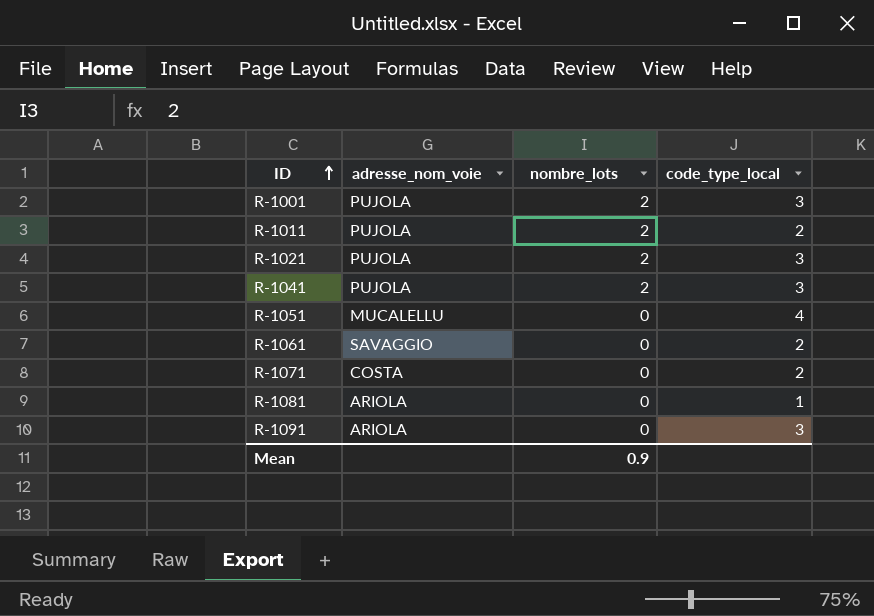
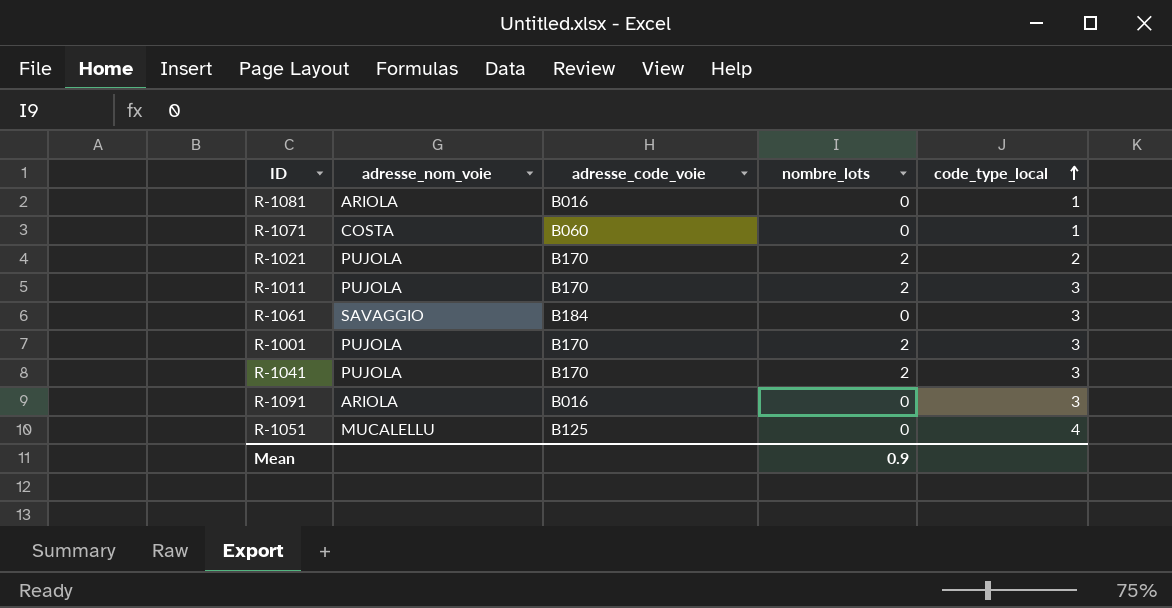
row order: ID ascending -> code_type_local ascending
column adresse_code_voie | position: none -> 3
R-1071 | code_type_local: 2 -> 1
R-1021 | code_type_local: 3 -> 2
R-1011 | code_type_local: 2 -> 3
R-1061 | code_type_local: 2 -> 3

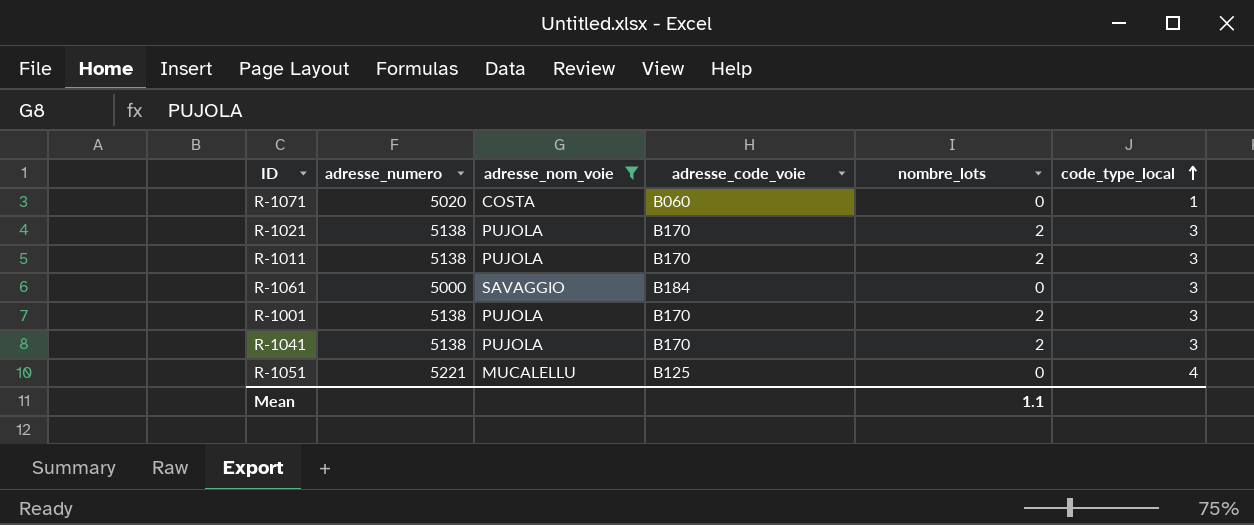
filter: none -> adresse_nom_voie != ARIOLA
column adresse_numero | position: none -> 2
R-1021 | code_type_local: 2 -> 3
Mean | nombre_lots: 0.9 -> 1.1

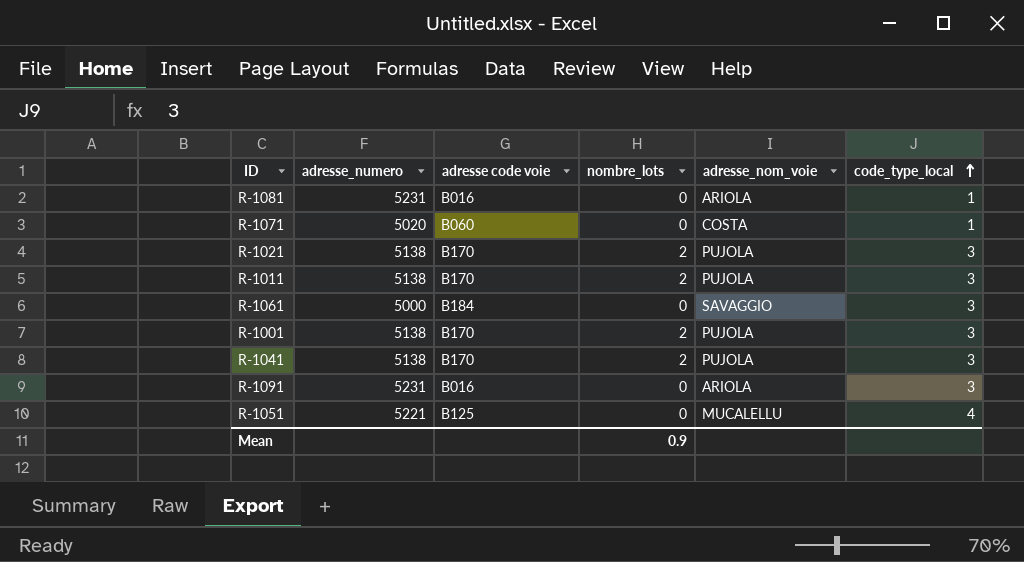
filter: adresse_nom_voie != ARIOLA -> none
column name: adresse_code_voie -> adresse code voie
column adresse_nom_voie | position: 3 -> 5
Mean | nombre_lots: 1.1 -> 0.9

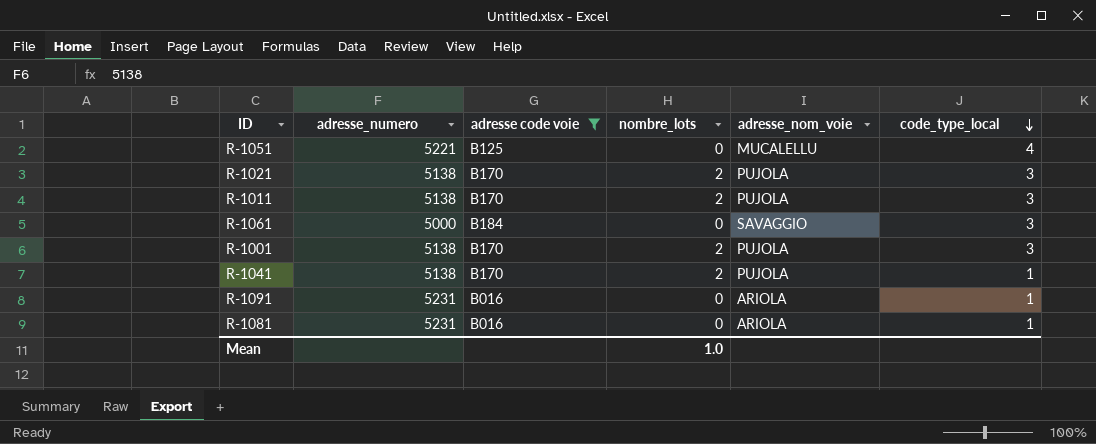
filter: none -> adresse code voie != B060
row order: code_type_local ascending -> code_type_local descending
R-1041 | code_type_local: 3 -> 1
R-1091 | code_type_local: 3 -> 1
Mean | nombre_lots: 0.9 -> 1.0

